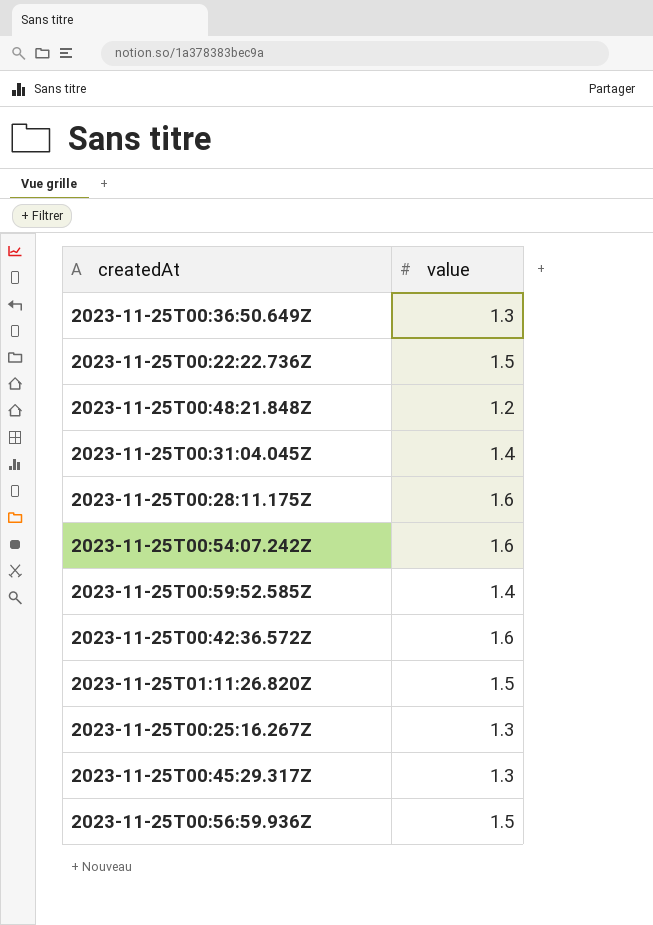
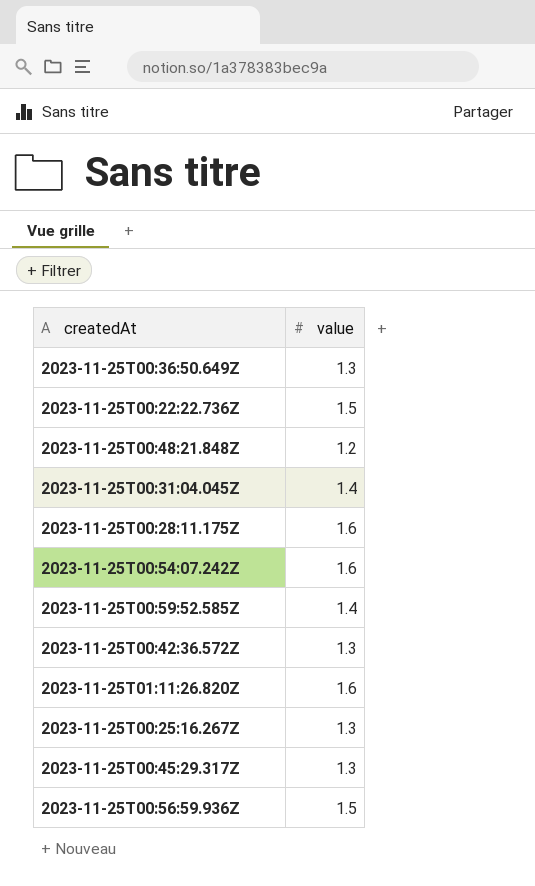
2023-11-25T00:42:36.572Z | value: 1.6 -> 1.3
2023-11-25T01:11:26.820Z | value: 1.5 -> 1.6

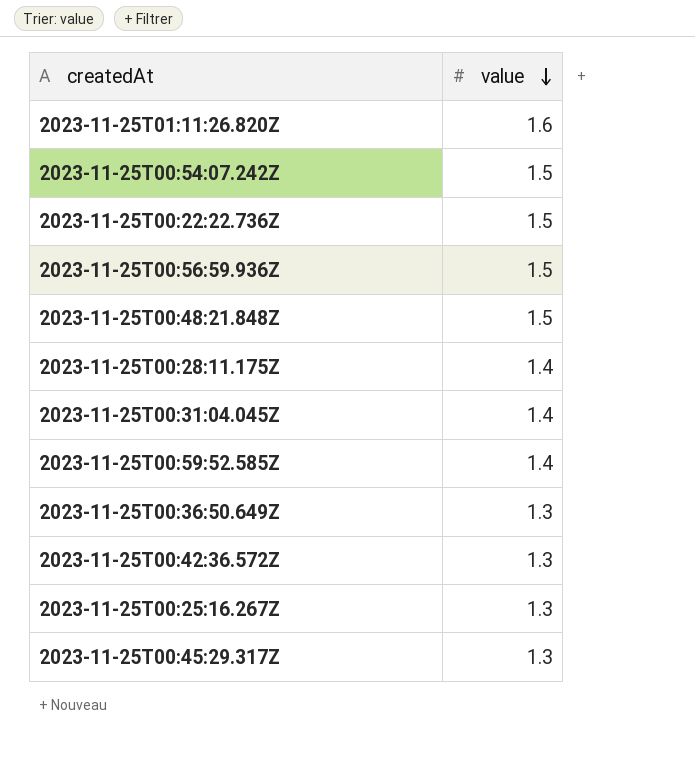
row order: none -> value descending
2023-11-25T00:54:07.242Z | value: 1.6 -> 1.5
2023-11-25T00:48:21.848Z | value: 1.2 -> 1.5
2023-11-25T00:28:11.175Z | value: 1.6 -> 1.4

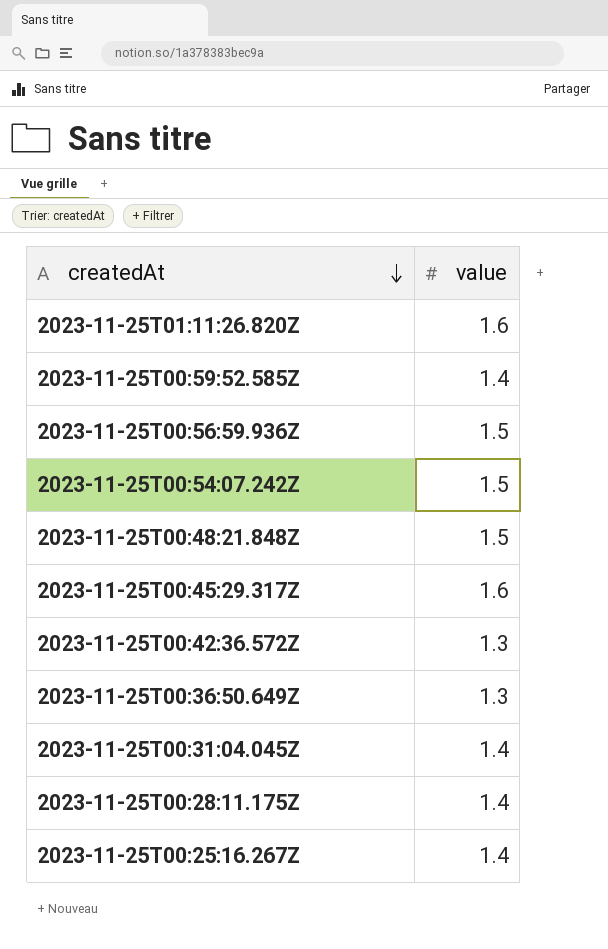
row order: value descending -> createdAt descending
row 2023-11-25T00:22:22.736Z: 1.5 -> none
2023-11-25T00:45:29.317Z | value: 1.3 -> 1.6
2023-11-25T00:25:16.267Z | value: 1.3 -> 1.4

